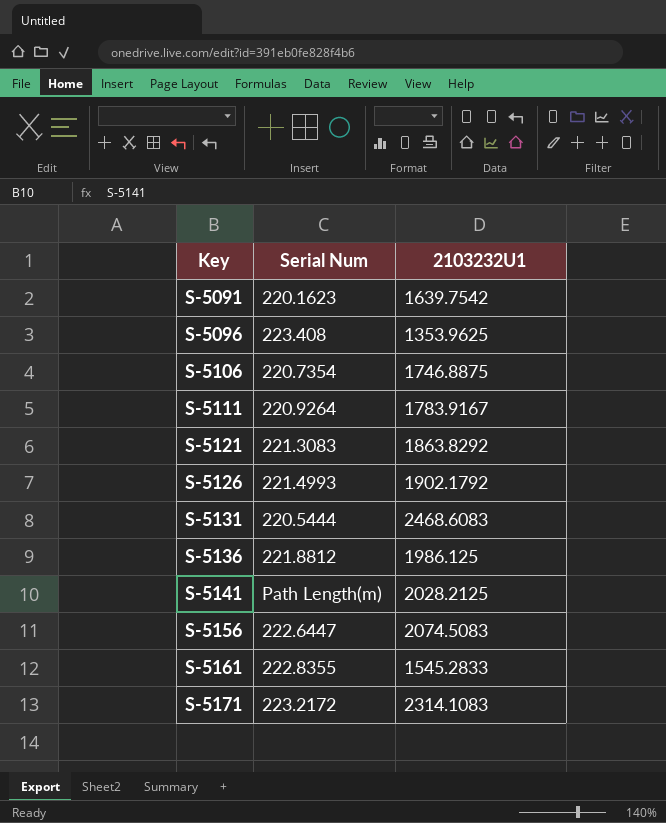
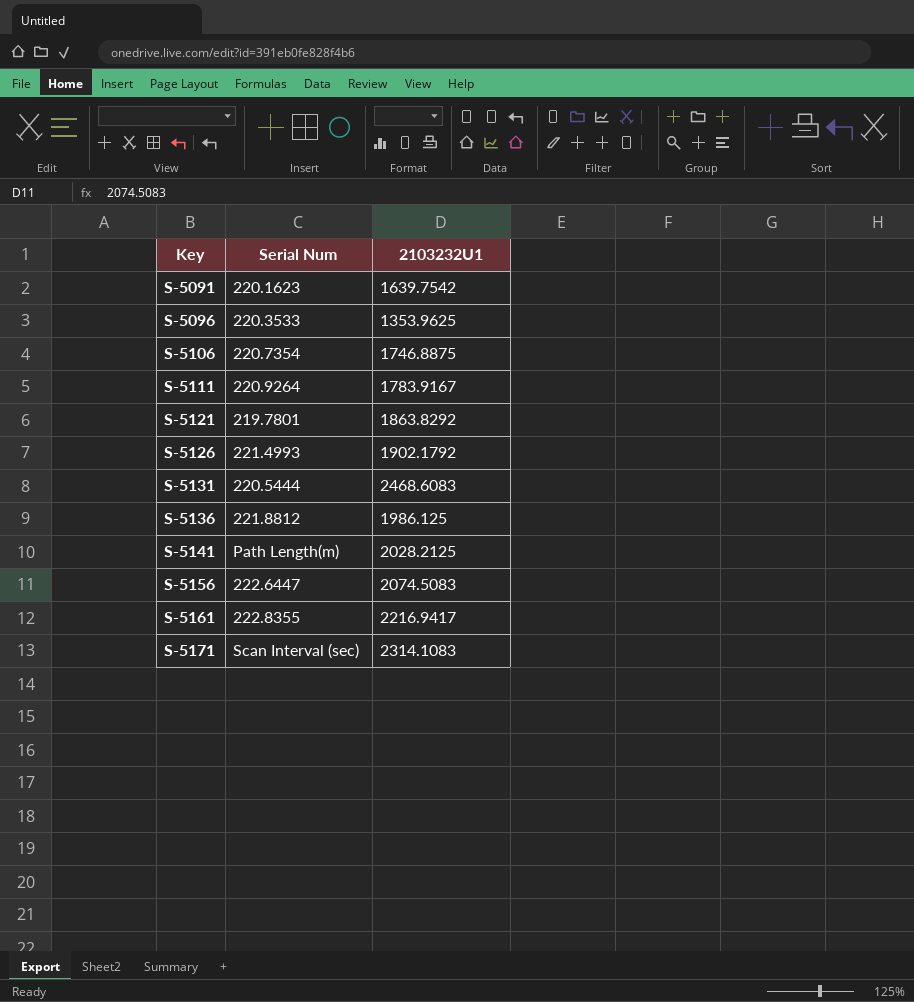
S-5096 | Serial Num: 223.408 -> 220.3533
S-5121 | Serial Num: 221.3083 -> 219.7801
S-5161 | 2103232U1: 1545.2833 -> 2216.9417
S-5171 | Serial Num: 223.2172 -> Scan Interval (sec)

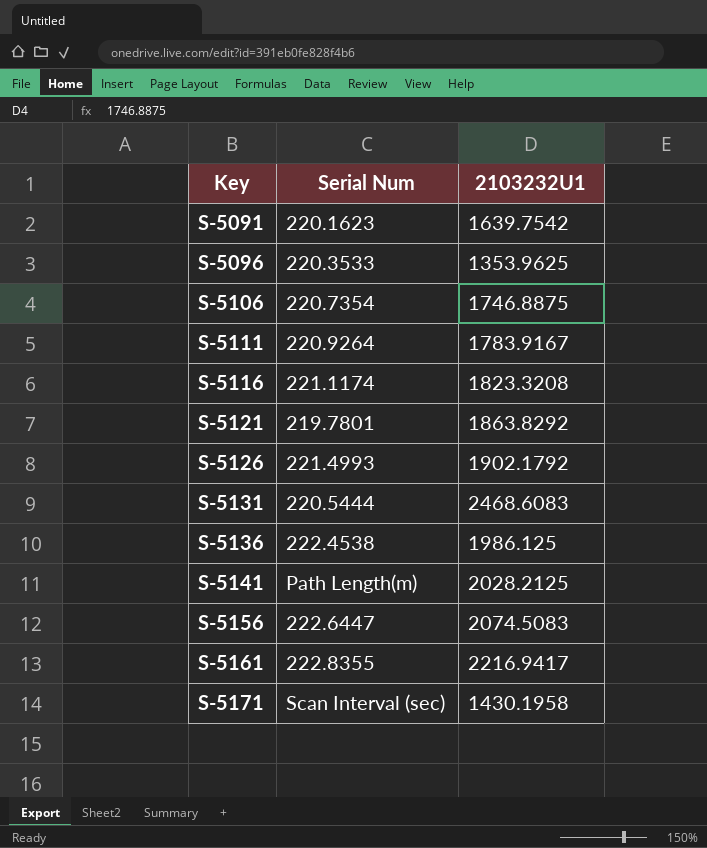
row S-5116: none -> 221.1174 | 1823.3208
S-5136 | Serial Num: 221.8812 -> 222.4538
S-5171 | 2103232U1: 2314.1083 -> 1430.1958

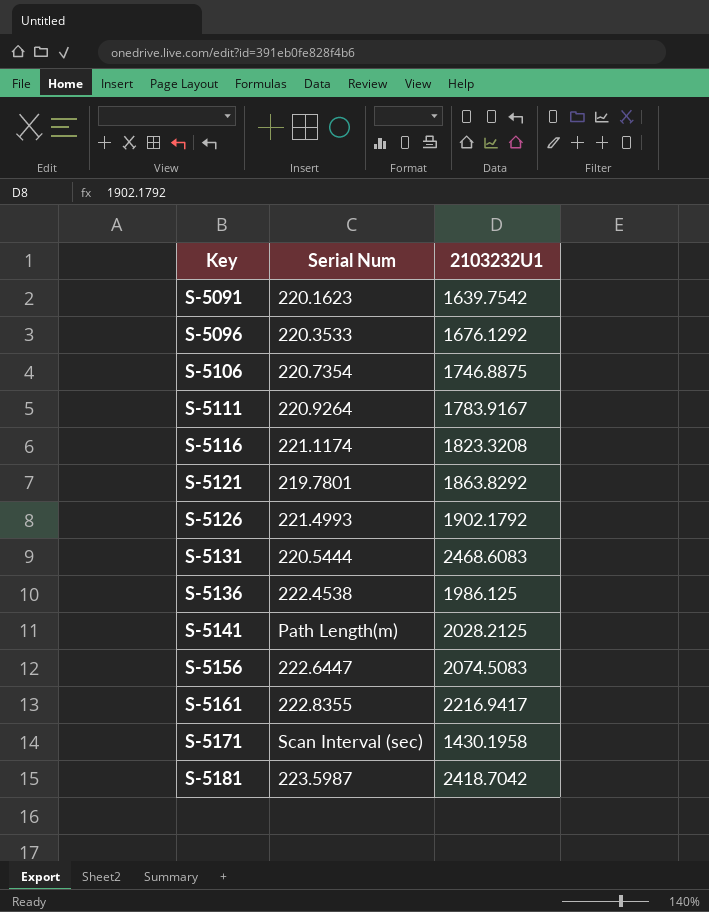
S-5096 | 2103232U1: 1353.9625 -> 1676.1292
row S-5181: none -> 223.5987 | 2418.7042

